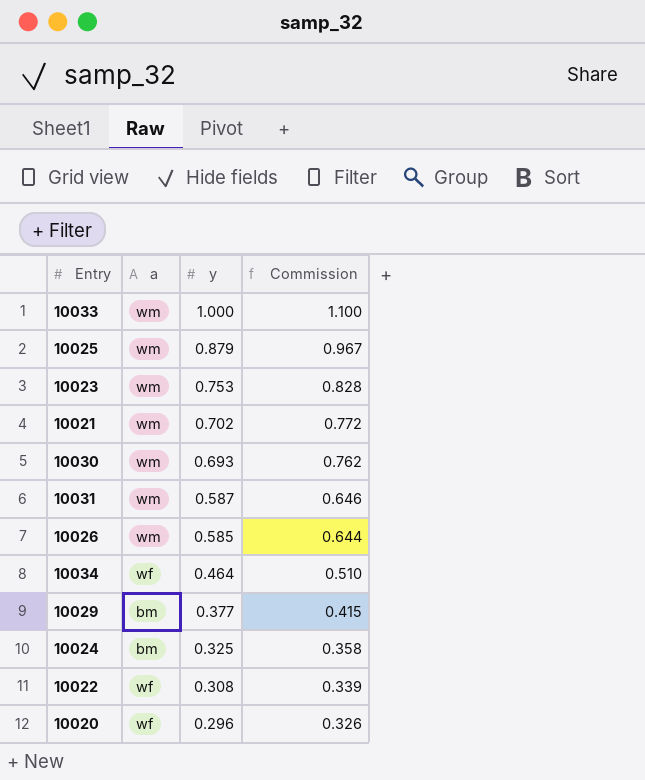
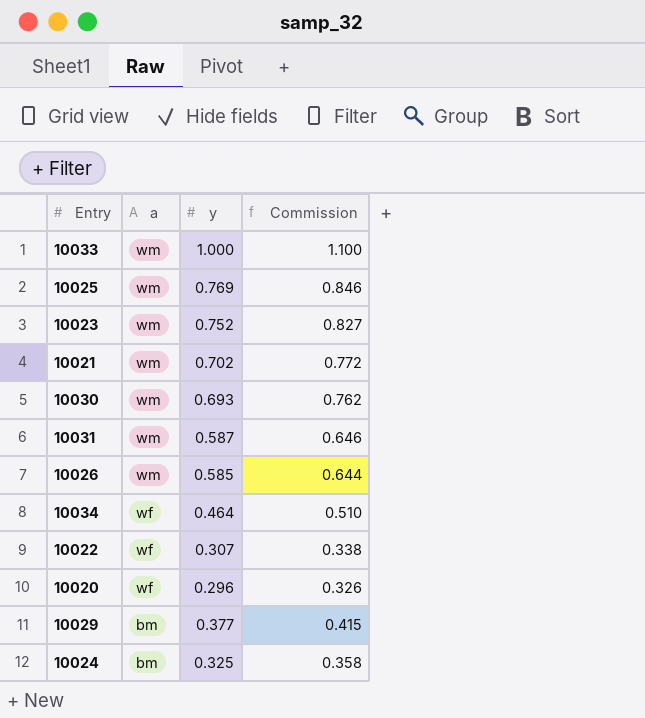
row order: y descending -> a descending
10025 | y: 0.879 -> 0.769
10025 | Commission: 0.967 -> 0.846
10023 | y: 0.753 -> 0.752
10023 | Commission: 0.828 -> 0.827
10022 | y: 0.308 -> 0.307
10022 | Commission: 0.339 -> 0.338

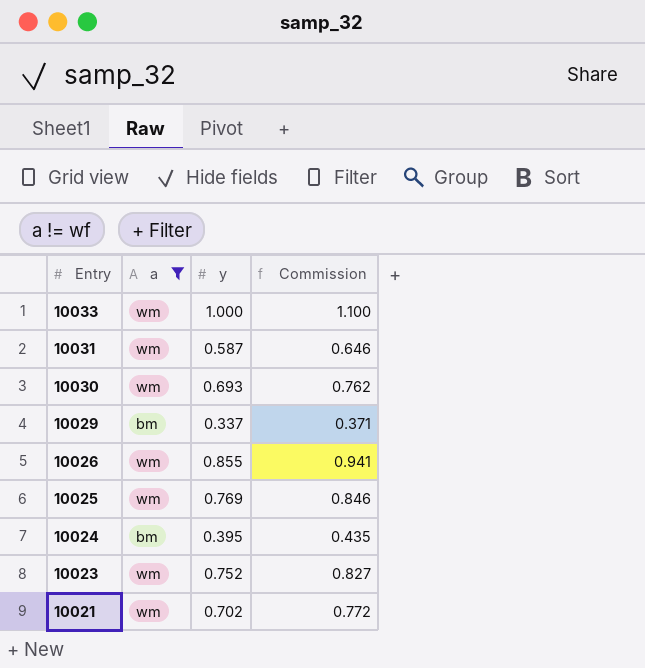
filter: none -> a != wf
row order: a descending -> Entry descending
10029 | y: 0.377 -> 0.337
10029 | Commission: 0.415 -> 0.371
10026 | y: 0.585 -> 0.855
10026 | Commission: 0.644 -> 0.941
10024 | y: 0.325 -> 0.395
10024 | Commission: 0.358 -> 0.435

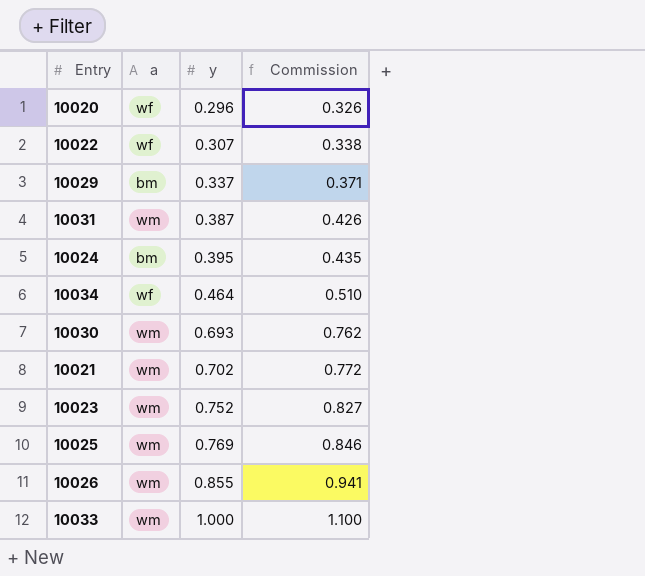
filter: a != wf -> none
row order: Entry descending -> y ascending
10031 | y: 0.587 -> 0.387
10031 | Commission: 0.646 -> 0.426

